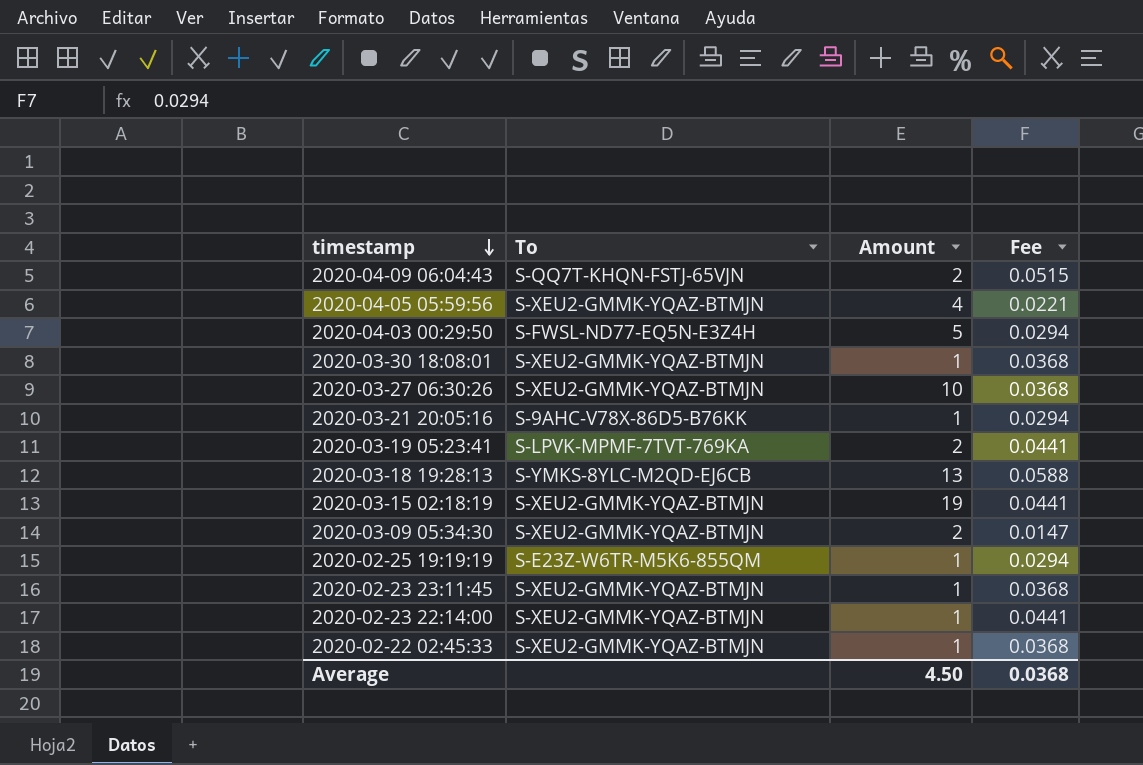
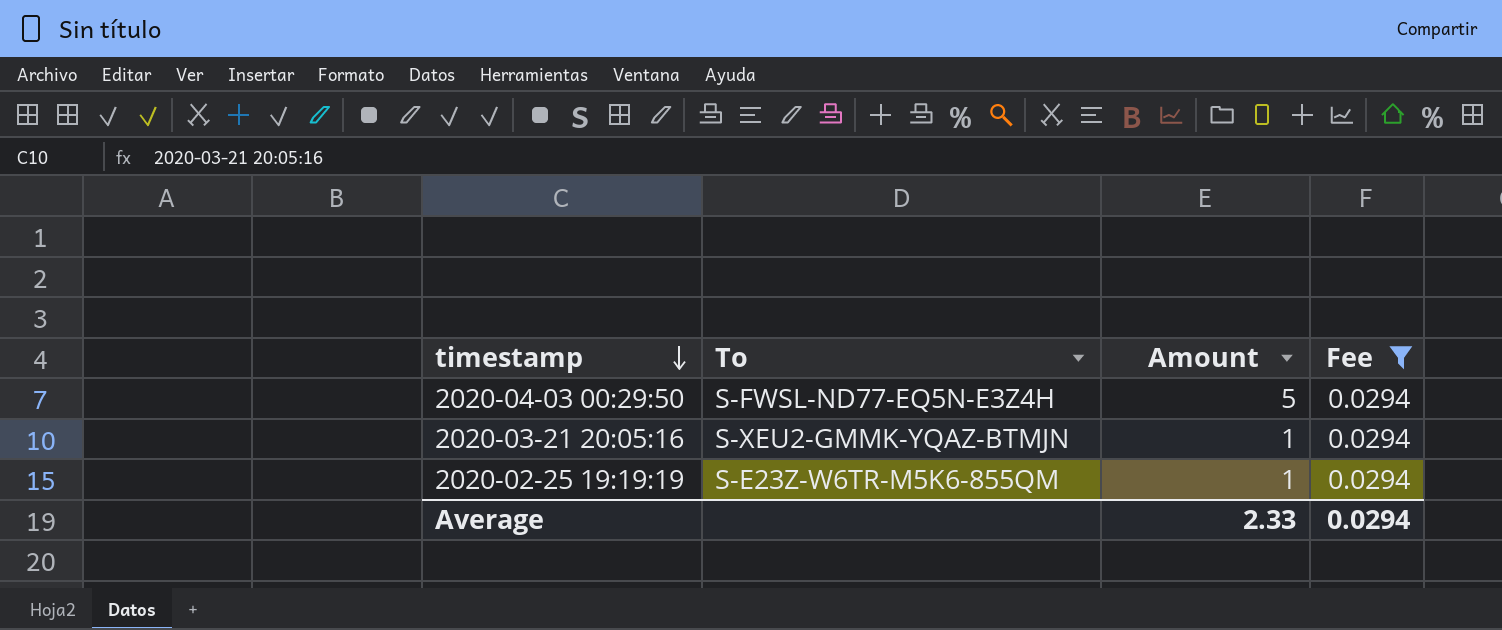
filter: none -> Fee = 0.0294
2020-03-21 20:05:16 | To: S-9AHC-V78X-86D5-B76KK -> S-XEU2-GMMK-YQAZ-BTMJN
Average | Amount: 4.50 -> 2.33
Average | Fee: 0.0368 -> 0.0294

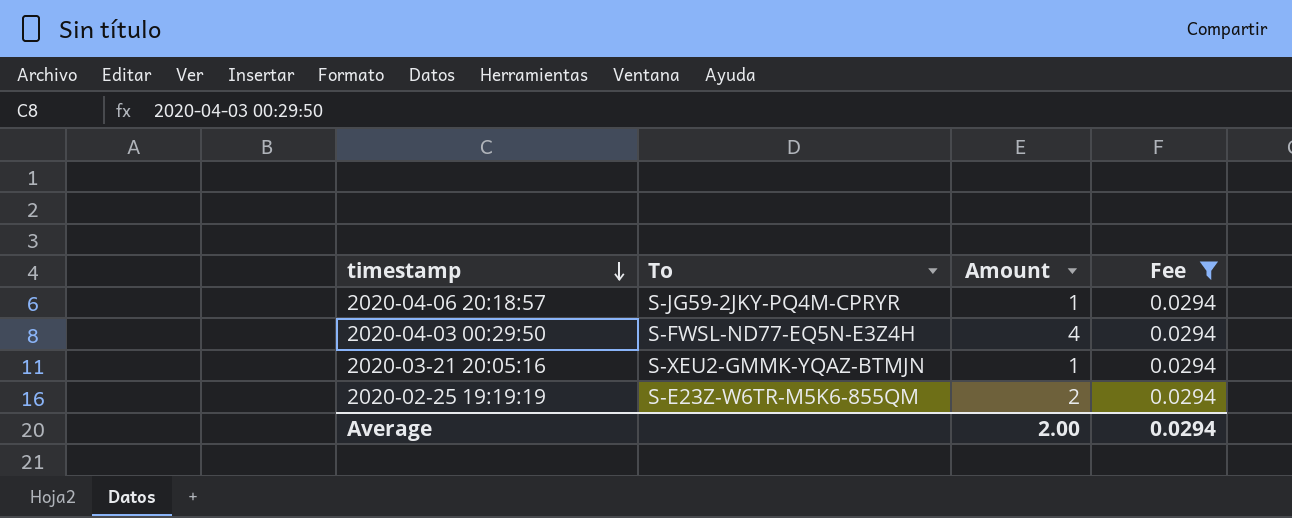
row 2020-04-06 20:18:57: none -> S-JG59-2JKY-PQ4M-CPRYR | 1 | 0.0294
2020-04-03 00:29:50 | Amount: 5 -> 4
2020-02-25 19:19:19 | Amount: 1 -> 2
Average | Amount: 2.33 -> 2.00

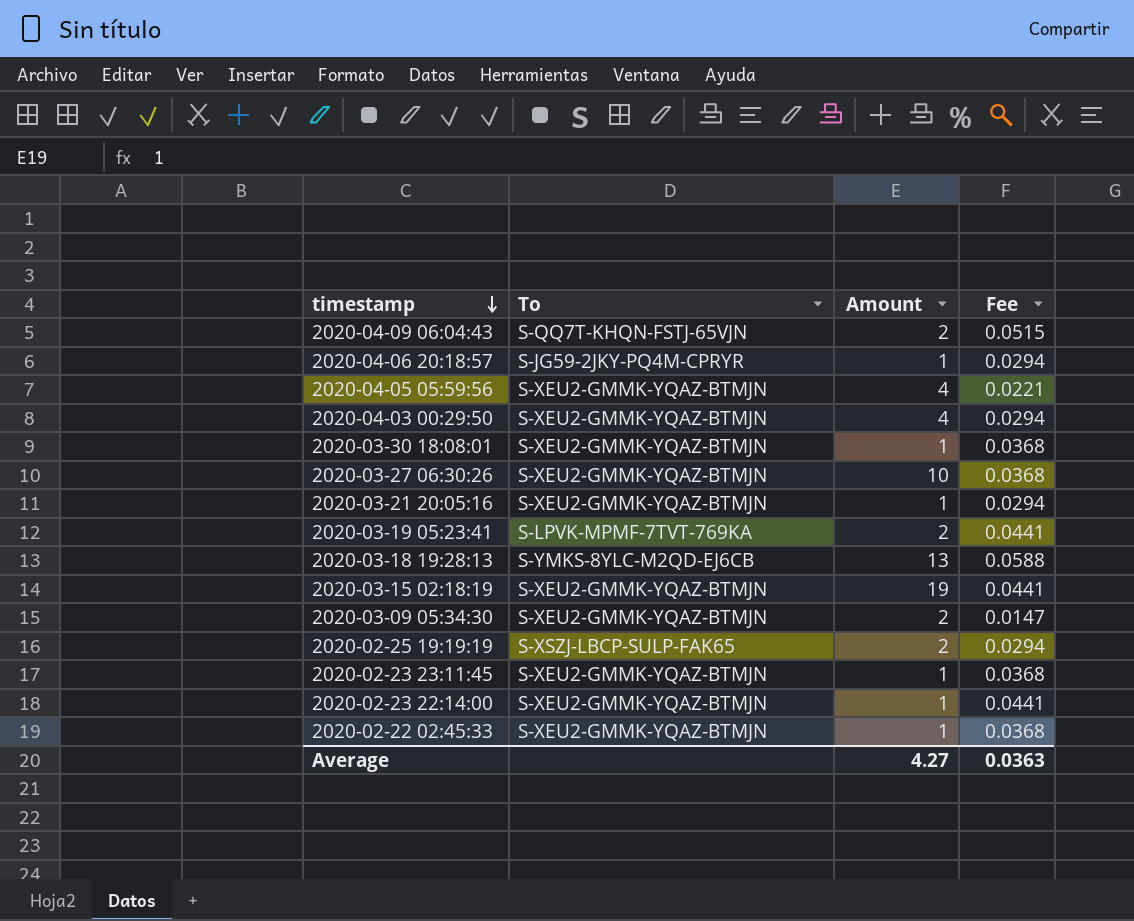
filter: Fee = 0.0294 -> none
2020-04-03 00:29:50 | To: S-FWSL-ND77-EQ5N-E3Z4H -> S-XEU2-GMMK-YQAZ-BTMJN
2020-02-25 19:19:19 | To: S-E23Z-W6TR-M5K6-855QM -> S-XSZJ-LBCP-SULP-FAK65
Average | Amount: 2.00 -> 4.27
Average | Fee: 0.0294 -> 0.0363

